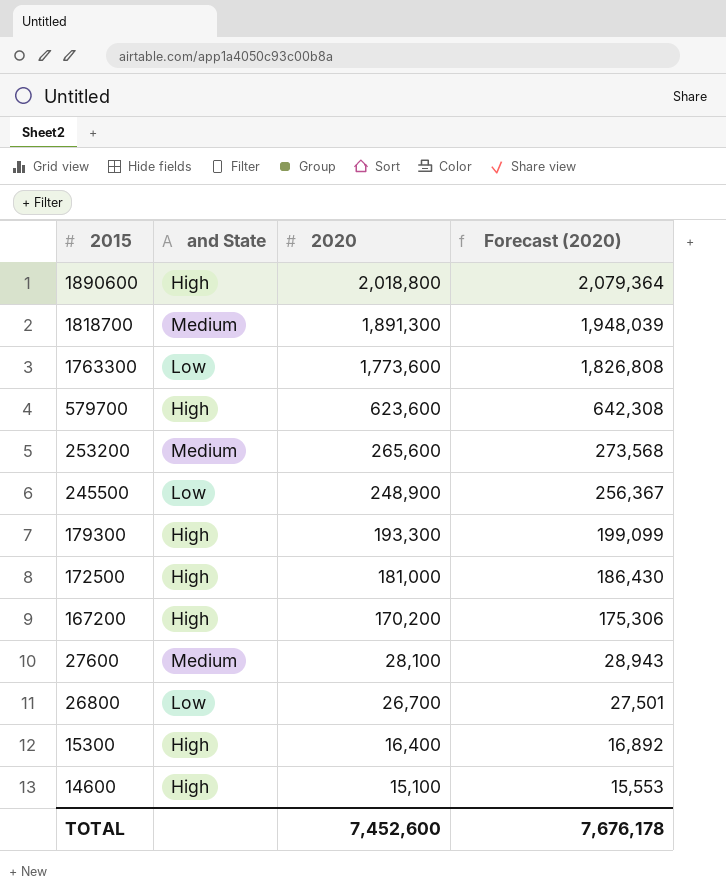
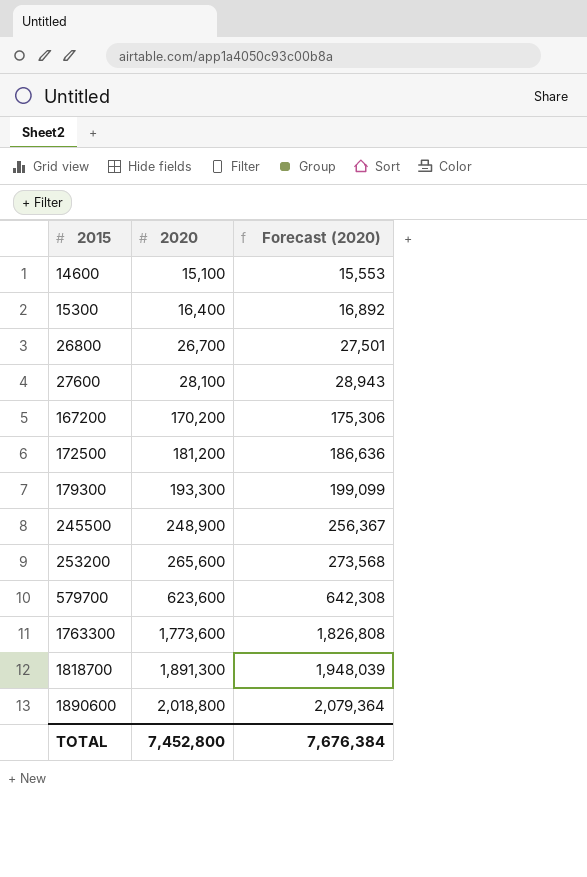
row order: 2015 descending -> 2015 ascending
column and State | position: 2 -> none
172500 | 2020: 181,000 -> 181,200
172500 | Forecast (2020): 186,430 -> 186,636
TOTAL | 2020: 7,452,600 -> 7,452,800
TOTAL | Forecast (2020): 7,676,178 -> 7,676,384

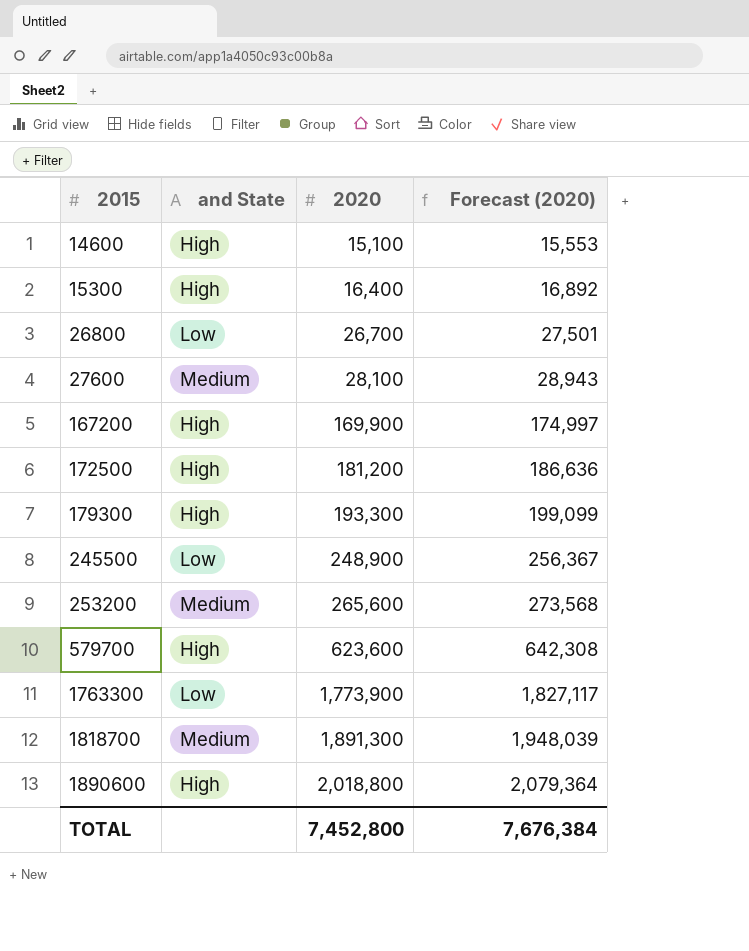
column and State | position: none -> 2
167200 | 2020: 170,200 -> 169,900
167200 | Forecast (2020): 175,306 -> 174,997
1763300 | 2020: 1,773,600 -> 1,773,900
1763300 | Forecast (2020): 1,826,808 -> 1,827,117

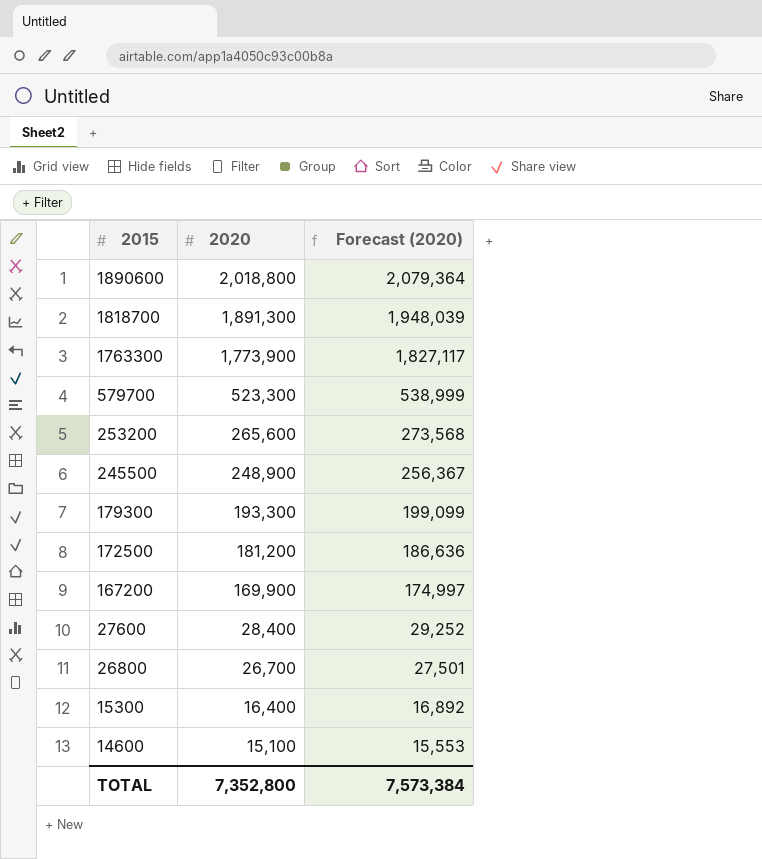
row order: 2015 ascending -> 2015 descending
column and State | position: 2 -> none
579700 | 2020: 623,600 -> 523,300
579700 | Forecast (2020): 642,308 -> 538,999
27600 | 2020: 28,100 -> 28,400
27600 | Forecast (2020): 28,943 -> 29,252
TOTAL | 2020: 7,452,800 -> 7,352,800
TOTAL | Forecast (2020): 7,676,384 -> 7,573,384

